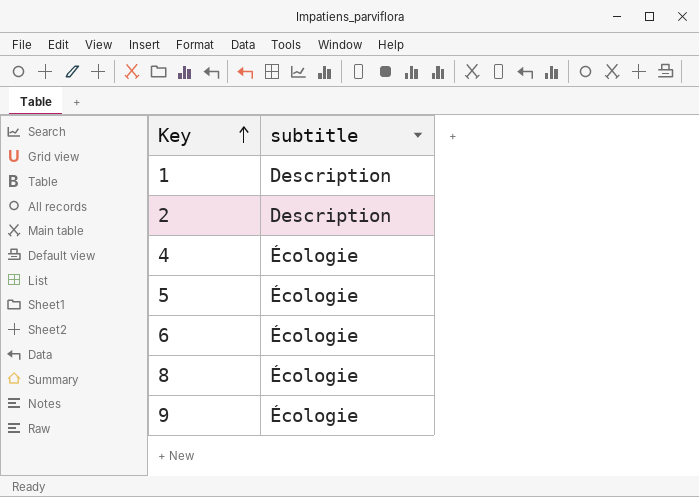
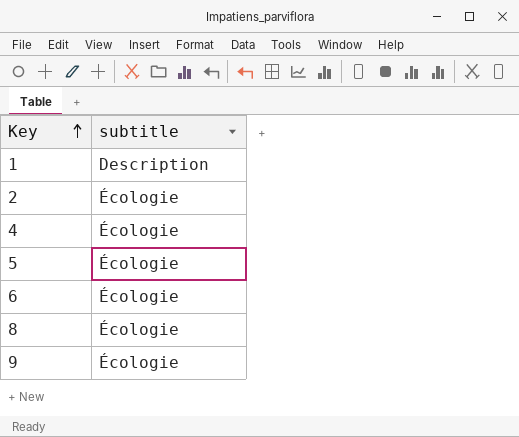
2 | subtitle: Description -> Écologie

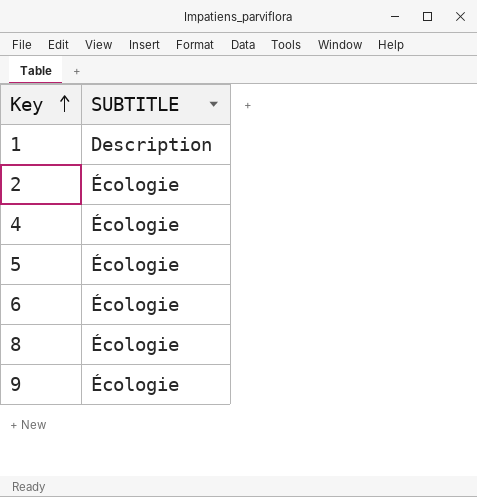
column name: subtitle -> SUBTITLE

